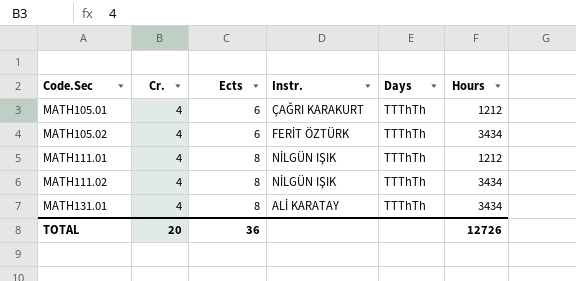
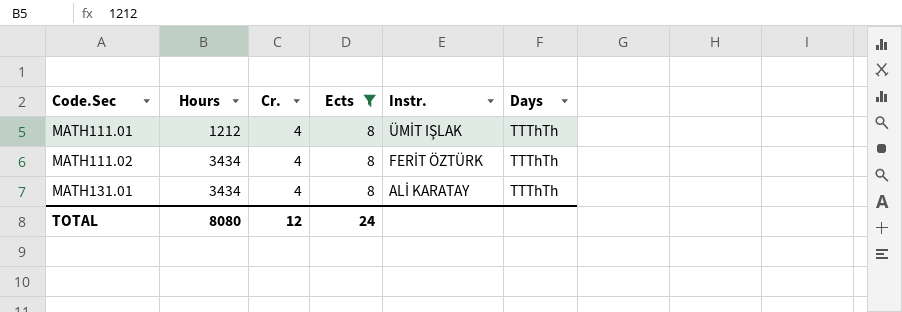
filter: none -> Ects = 8
column Hours | position: 6 -> 2
MATH111.01 | Instr.: NİLGÜN IŞIK -> ÜMİT IŞLAK
MATH111.02 | Instr.: NİLGÜN IŞIK -> FERİT ÖZTÜRK
TOTAL | Hours: 12726 -> 8080
TOTAL | Cr.: 20 -> 12
TOTAL | Ects: 36 -> 24

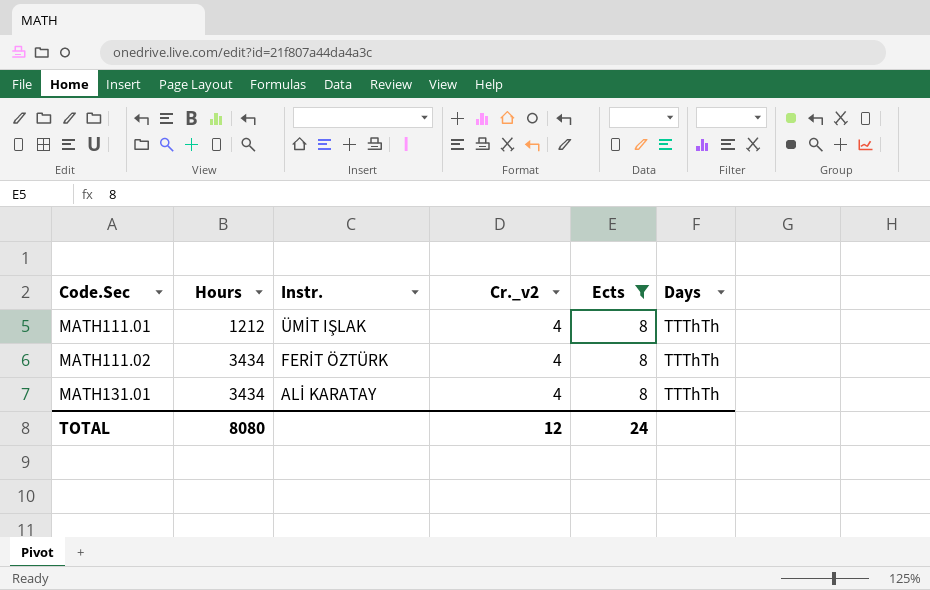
column Instr. | position: 5 -> 3
column name: Cr. -> Cr._v2

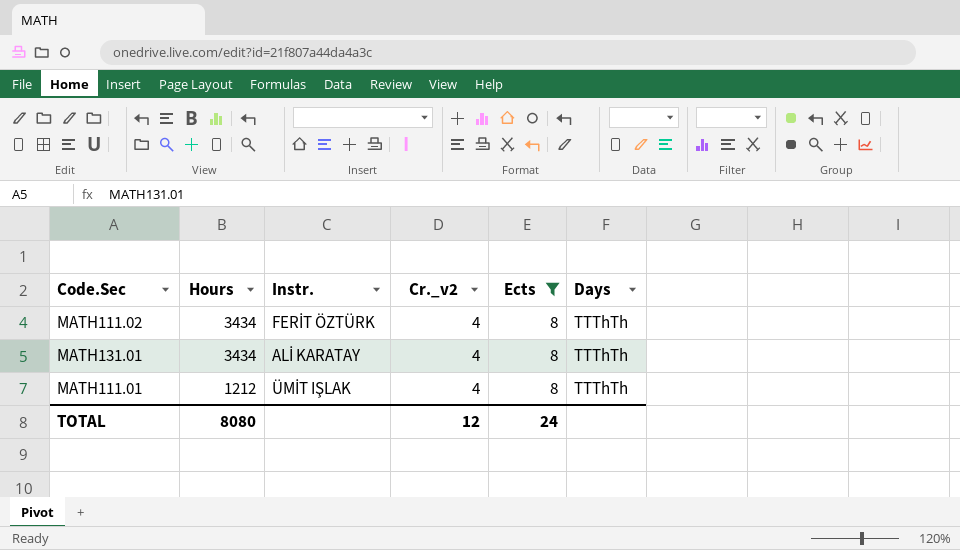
row order: Code.Sec ascending -> Hours descending

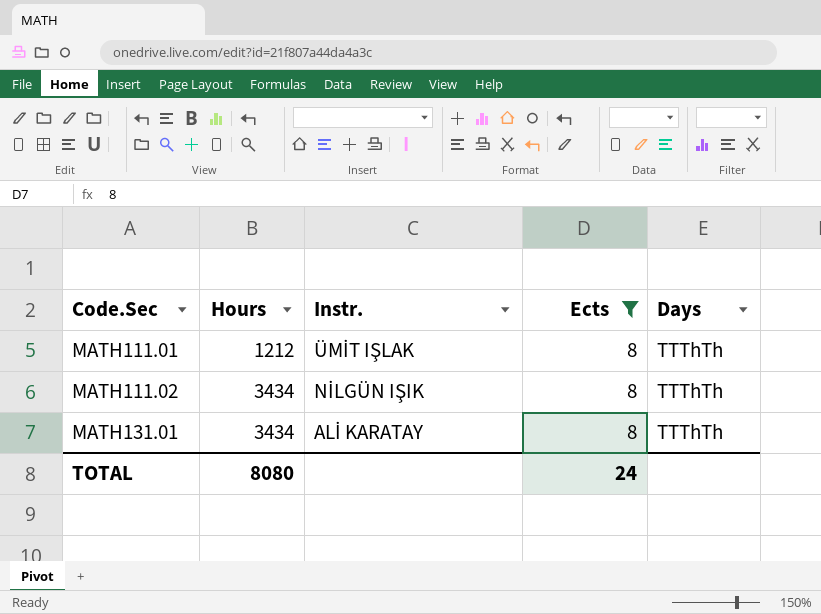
row order: Hours descending -> Code.Sec ascending
column Cr._v2 | position: 4 -> none
MATH111.02 | Instr.: FERİT ÖZTÜRK -> NİLGÜN IŞIK

